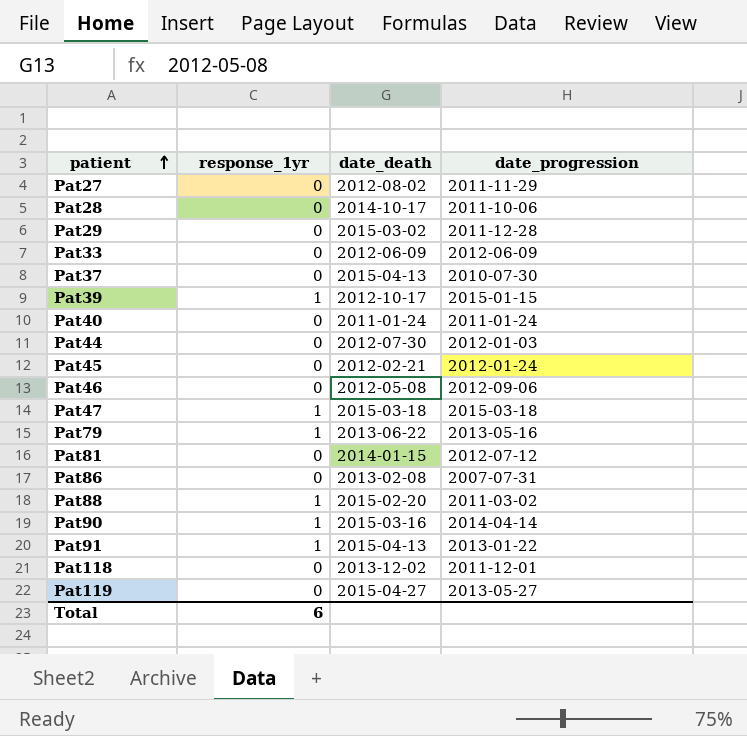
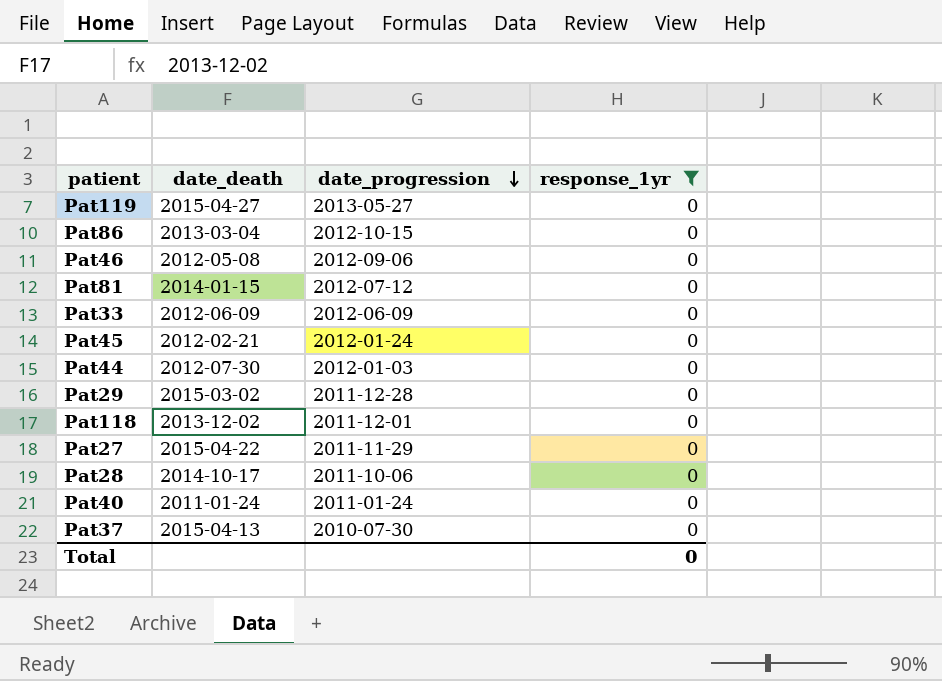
filter: none -> response_1yr = 0
row order: patient ascending -> date_progression descending
column response_1yr | position: 2 -> 4
Pat86 | date_death: 2013-02-08 -> 2013-03-04
Pat86 | date_progression: 2007-07-31 -> 2012-10-15
Pat27 | date_death: 2012-08-02 -> 2015-04-22
Total | response_1yr: 6 -> 0

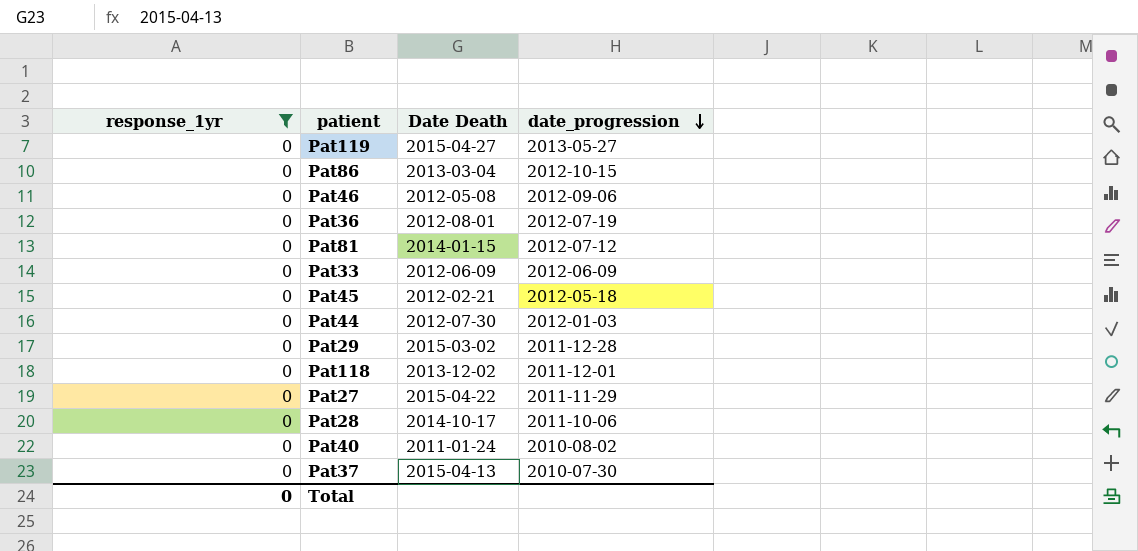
column response_1yr | position: 4 -> 1
column name: date_death -> Date Death
row Pat36: none -> 0 | 2012-08-01 | 2012-07-19
Pat45 | date_progression: 2012-01-24 -> 2012-05-18
Pat40 | date_progression: 2011-01-24 -> 2010-08-02

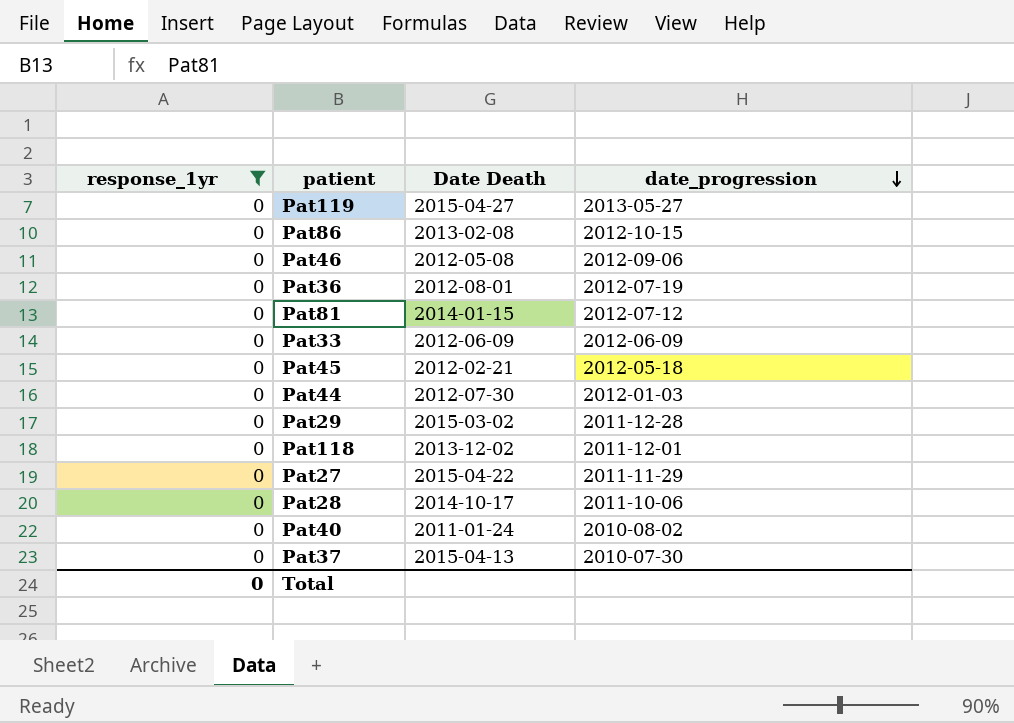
Pat86 | Date Death: 2013-03-04 -> 2013-02-08

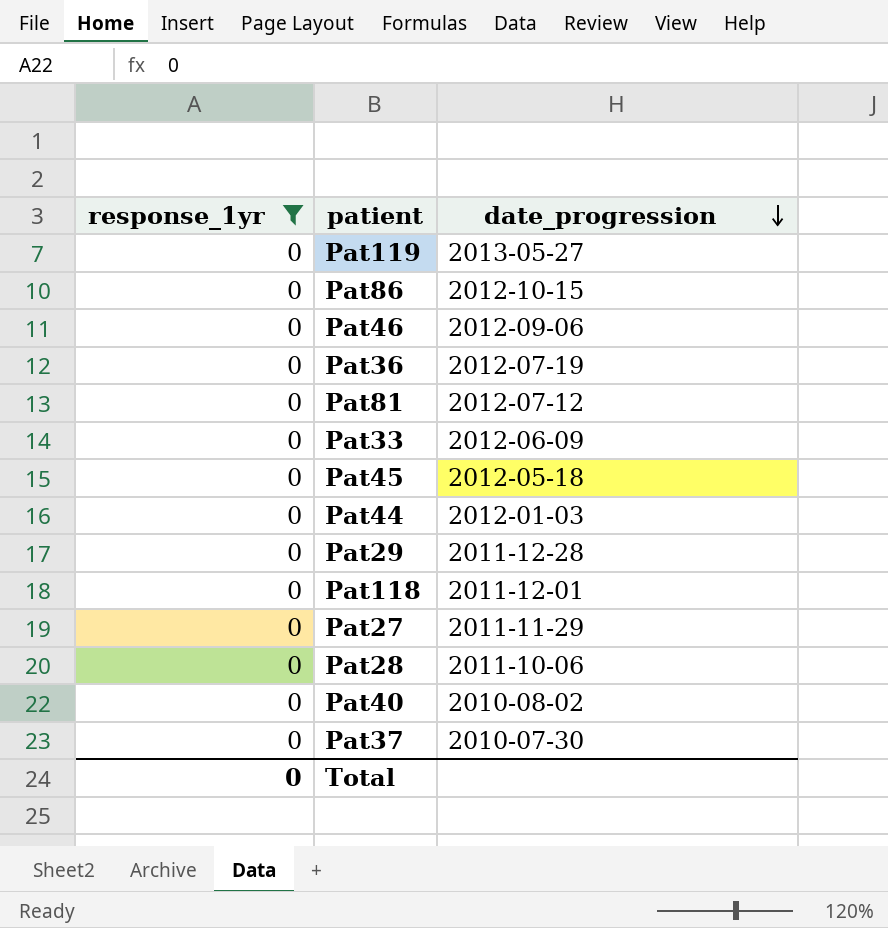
column Date Death | position: 3 -> none

